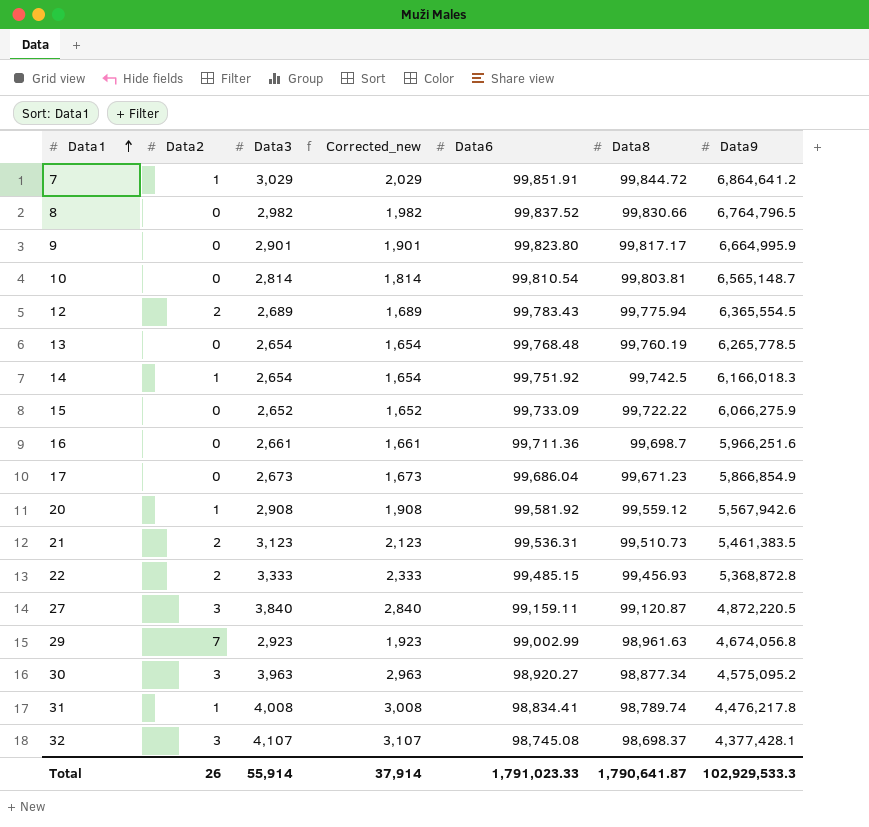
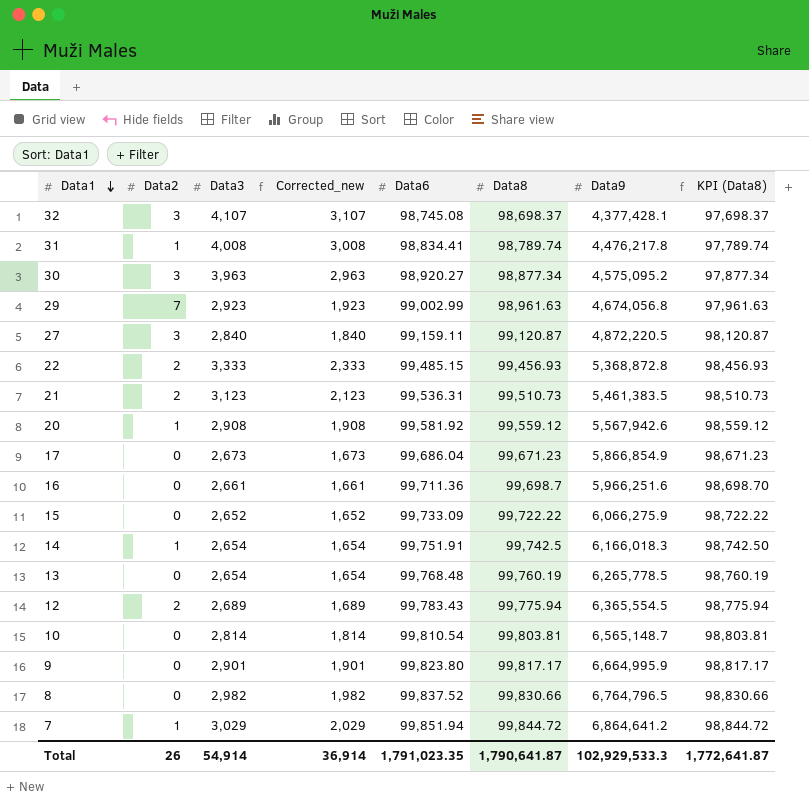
row order: Data1 ascending -> Data1 descending
column KPI (Data8) | formula: none -> [Data8] - 1000
27 | Data3: 3,840 -> 2,840
27 | Corrected_new: 2,840 -> 1,840
14 | Data6: 99,751.92 -> 99,751.91
7 | Data6: 99,851.91 -> 99,851.94
Total | Data3: 55,914 -> 54,914
Total | Corrected_new: 37,914 -> 36,914
Total | Data6: 1,791,023.33 -> 1,791,023.35

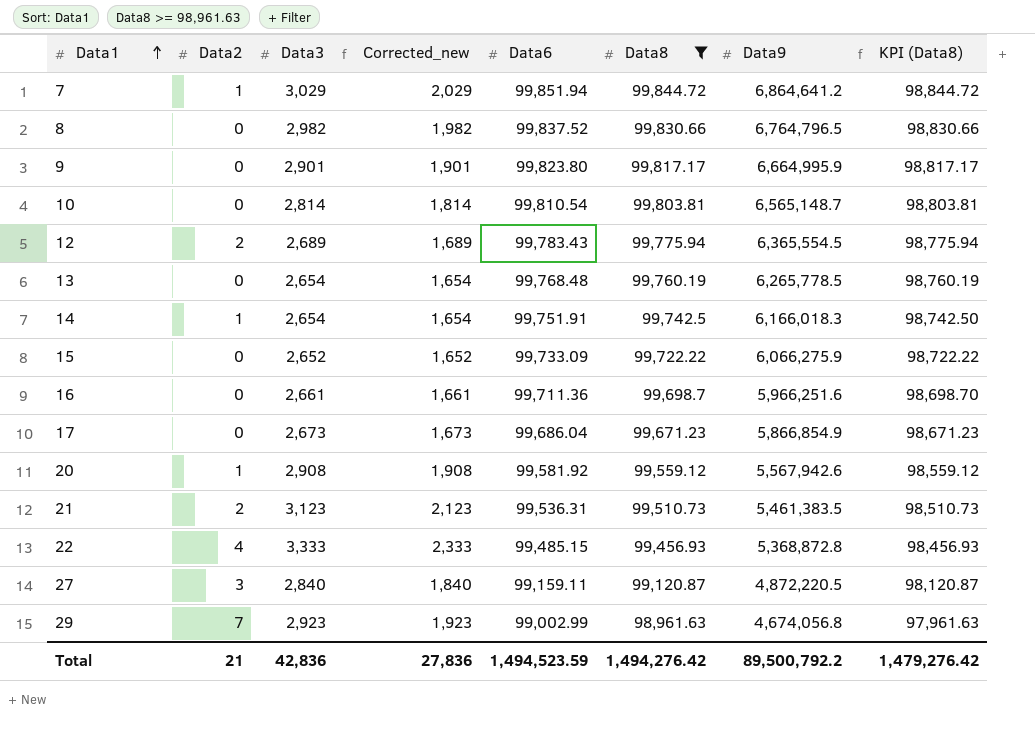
filter: none -> Data8 >= 98,961.63
row order: Data1 descending -> Data1 ascending
22 | Data2: 2 -> 4
Total | Data2: 26 -> 21
Total | Data3: 54,914 -> 42,836
Total | Corrected_new: 36,914 -> 27,836
Total | Data6: 1,791,023.35 -> 1,494,523.59
Total | Data8: 1,790,641.87 -> 1,494,276.42
Total | Data9: 102,929,533.3 -> 89,500,792.2
Total | KPI (Data8): 1,772,641.87 -> 1,479,276.42

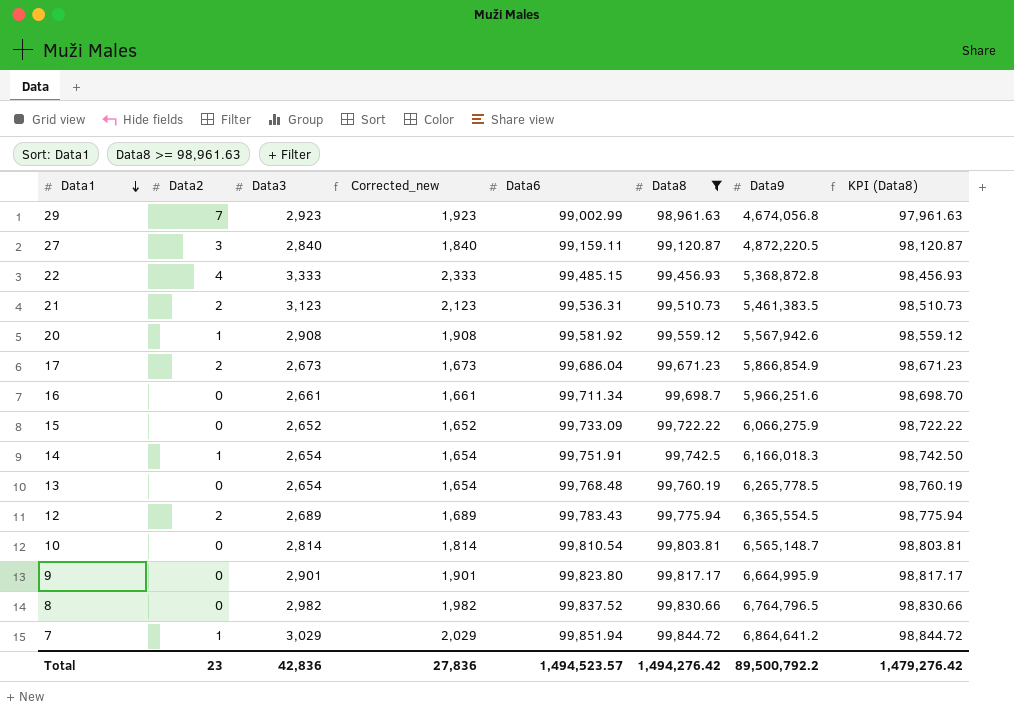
row order: Data1 ascending -> Data1 descending
17 | Data2: 0 -> 2
16 | Data6: 99,711.36 -> 99,711.34
Total | Data2: 21 -> 23
Total | Data6: 1,494,523.59 -> 1,494,523.57

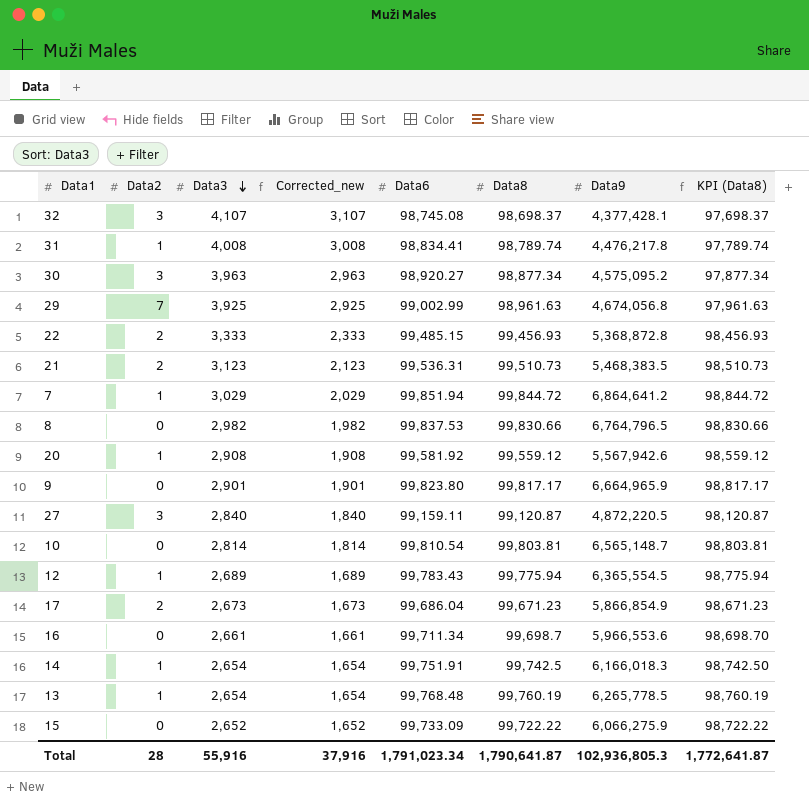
filter: Data8 >= 98,961.63 -> none
row order: Data1 descending -> Data3 descending
29 | Data3: 2,923 -> 3,925
29 | Corrected_new: 1,923 -> 2,925
22 | Data2: 4 -> 2
21 | Data9: 5,461,383.5 -> 5,468,383.5
8 | Data6: 99,837.52 -> 99,837.53
9 | Data9: 6,664,995.9 -> 6,664,965.9
12 | Data2: 2 -> 1
16 | Data9: 5,966,251.6 -> 5,966,553.6
13 | Data2: 0 -> 1
Total | Data2: 23 -> 28
Total | Data3: 42,836 -> 55,916
Total | Corrected_new: 27,836 -> 37,916
Total | Data6: 1,494,523.57 -> 1,791,023.34
Total | Data8: 1,494,276.42 -> 1,790,641.87
Total | Data9: 89,500,792.2 -> 102,936,805.3
Total | KPI (Data8): 1,479,276.42 -> 1,772,641.87

